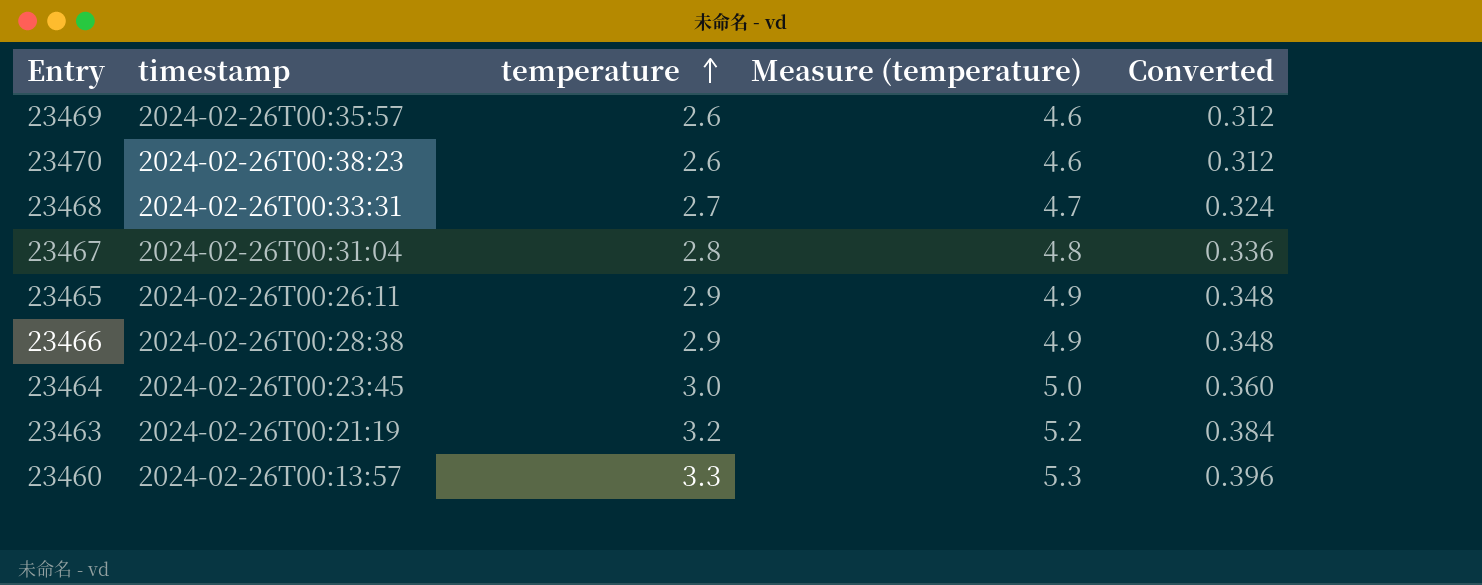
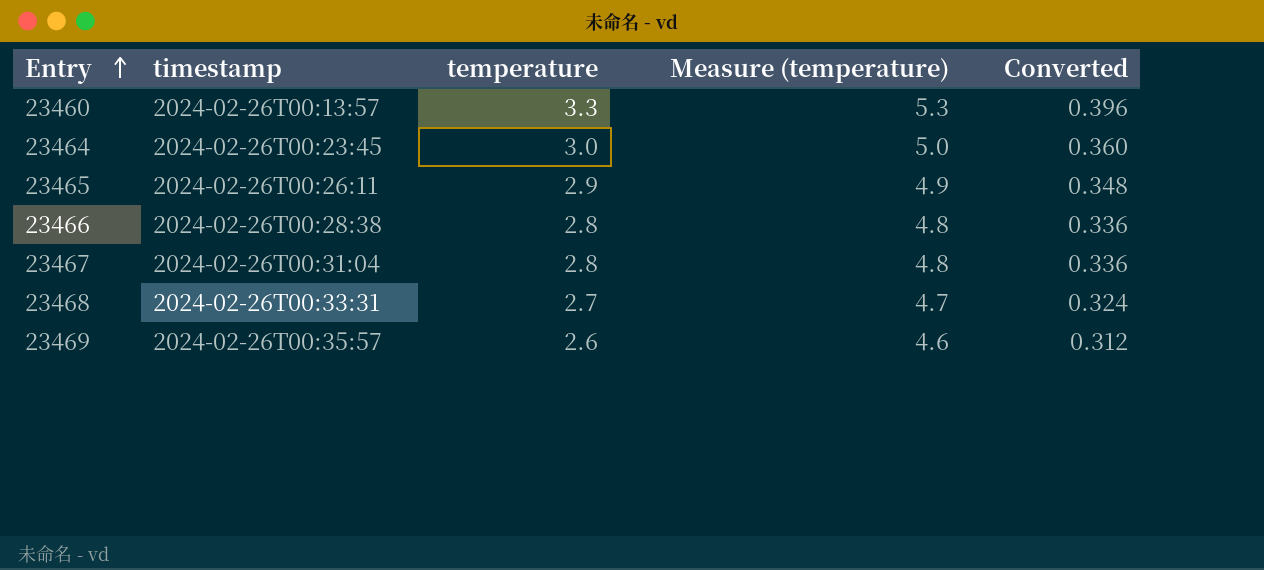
row order: temperature ascending -> Entry ascending
row 23470: 2024-02-26T00:38:23 | 2.6 | 4.6 | 0.312 -> none
row 23463: 2024-02-26T00:21:19 | 3.2 | 5.2 | 0.384 -> none
23466 | temperature: 2.9 -> 2.8
23466 | Measure (temperature): 4.9 -> 4.8
23466 | Converted: 0.348 -> 0.336

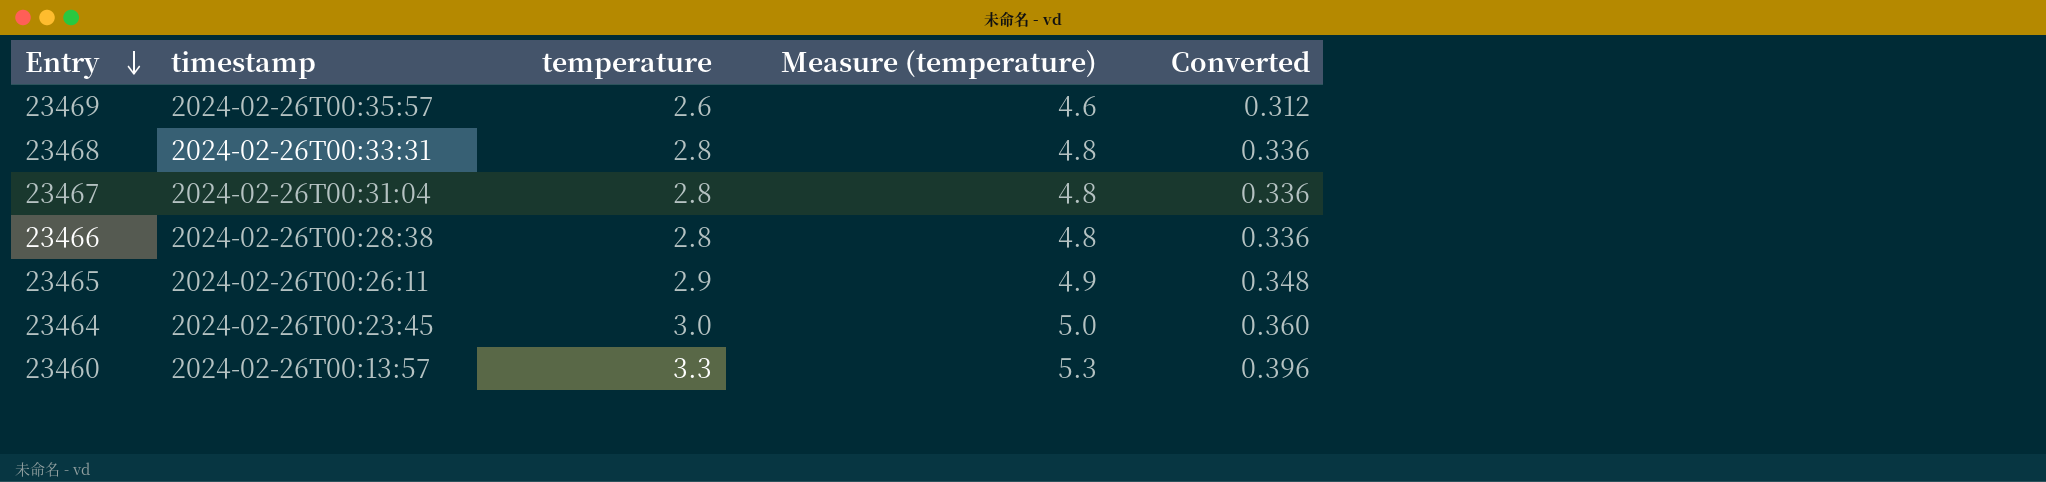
row order: Entry ascending -> Entry descending
23468 | temperature: 2.7 -> 2.8
23468 | Measure (temperature): 4.7 -> 4.8
23468 | Converted: 0.324 -> 0.336

